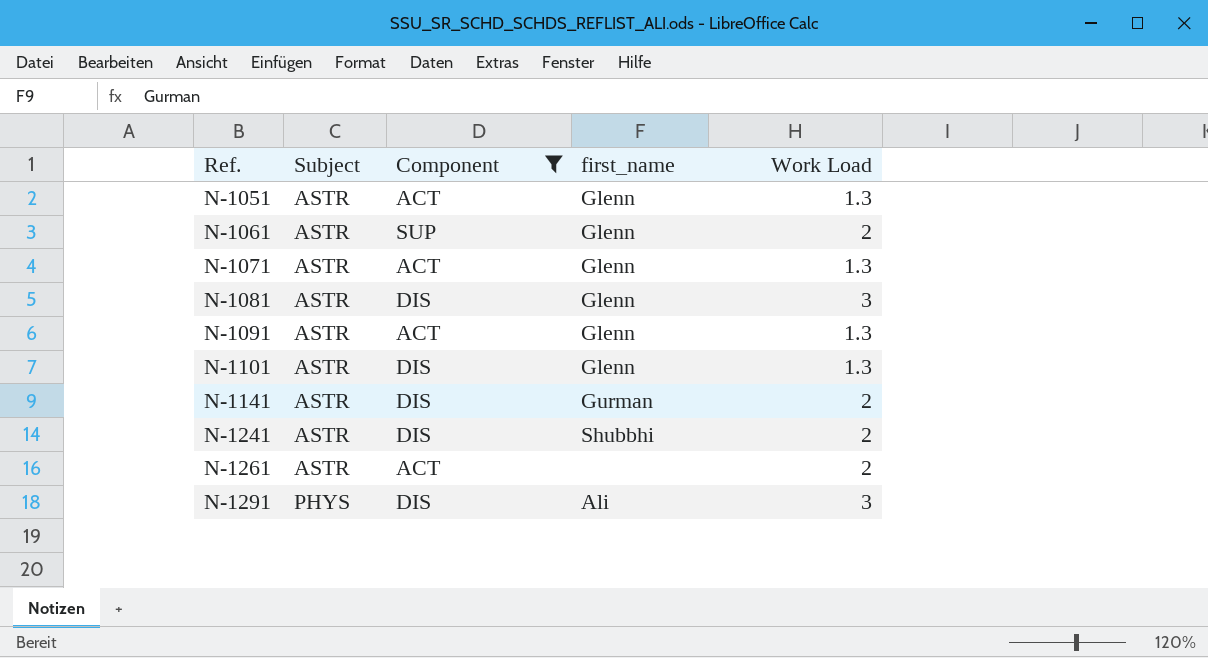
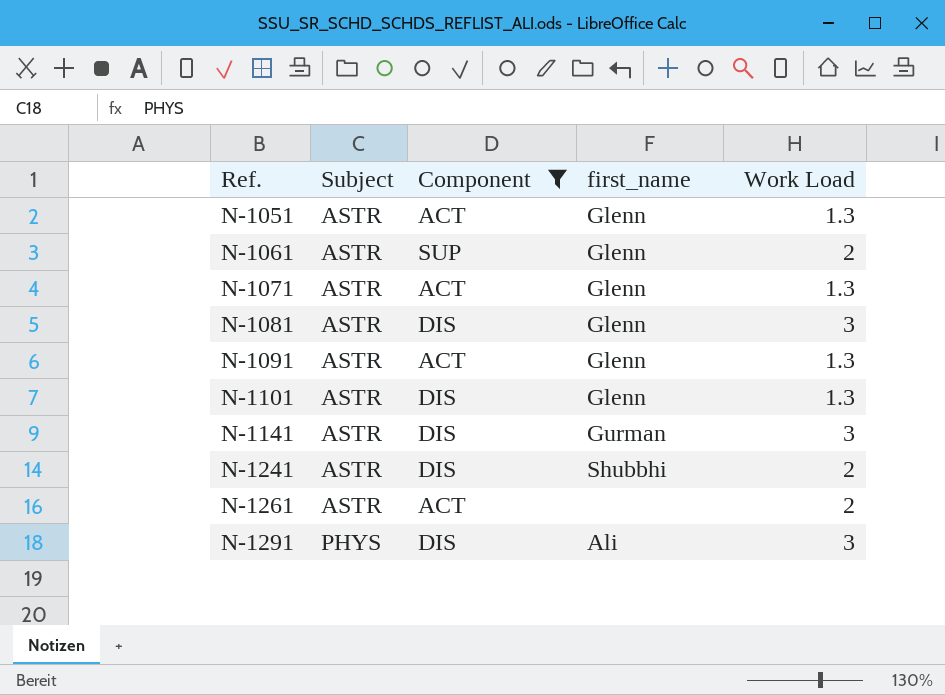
N-1141 | Work Load: 2 -> 3

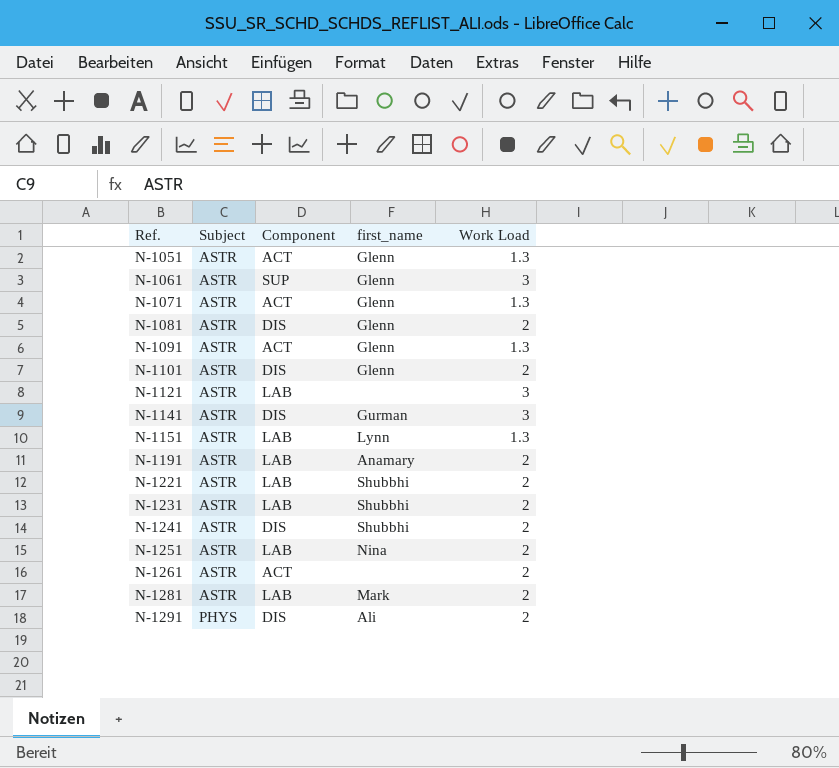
filter: Component != LAB -> none
N-1061 | Work Load: 2 -> 3
N-1081 | Work Load: 3 -> 2
N-1101 | Work Load: 1.3 -> 2
N-1291 | Work Load: 3 -> 2

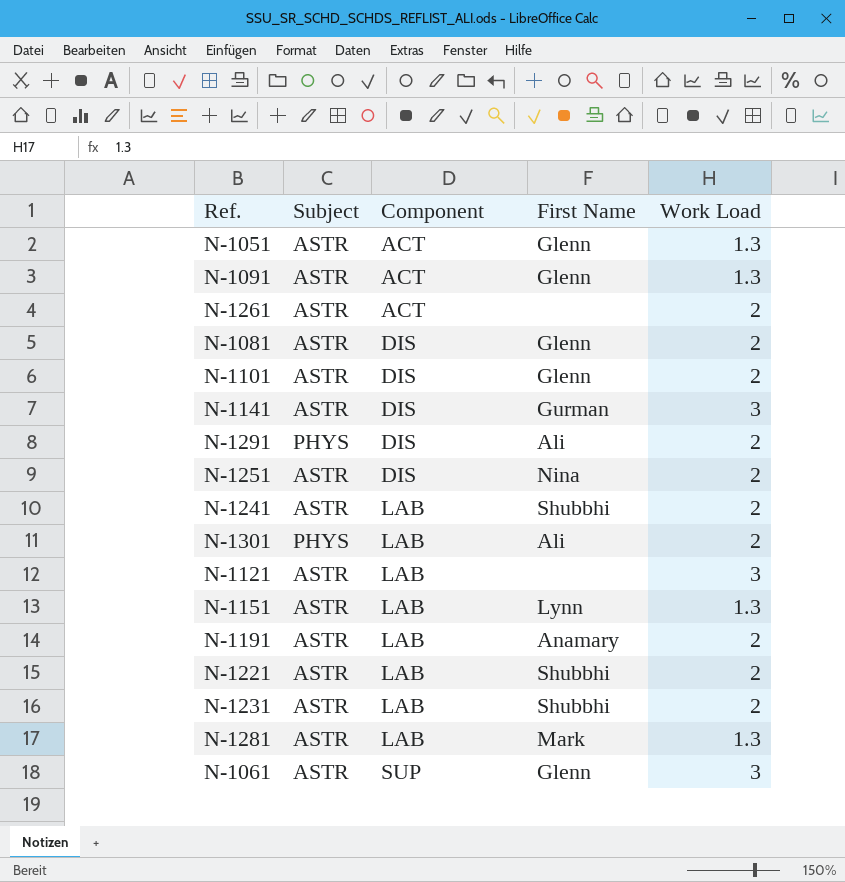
row order: Ref. ascending -> Component ascending
column name: first_name -> First Name
row N-1071: ASTR | ACT | Glenn | 1.3 -> none
N-1251 | Component: LAB -> DIS
N-1241 | Component: DIS -> LAB
row N-1301: none -> PHYS | LAB | Ali | 2
N-1281 | Work Load: 2 -> 1.3

